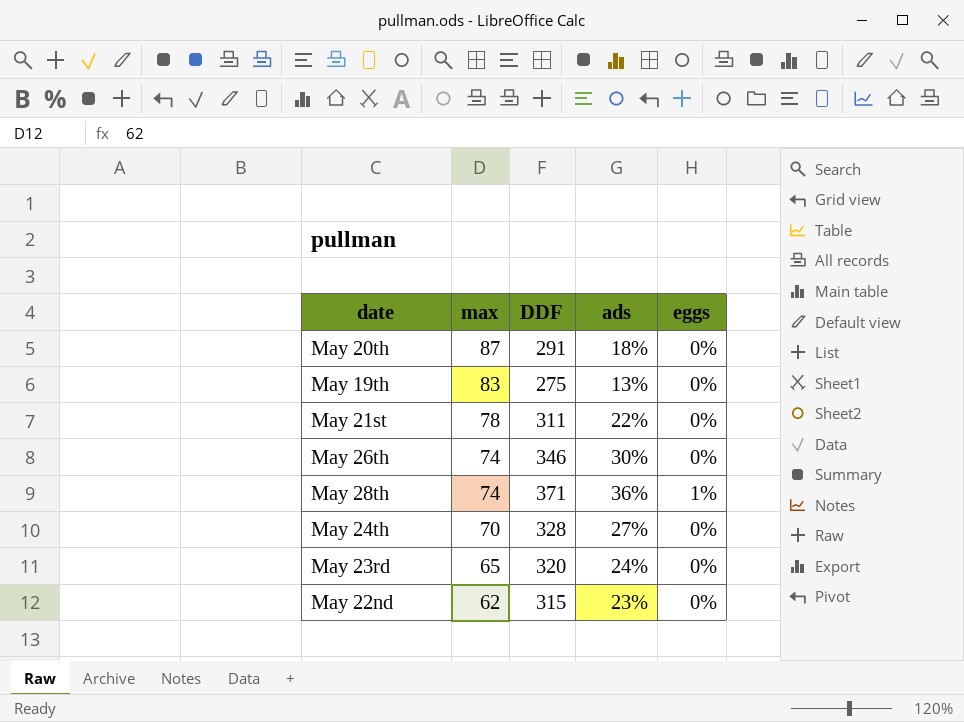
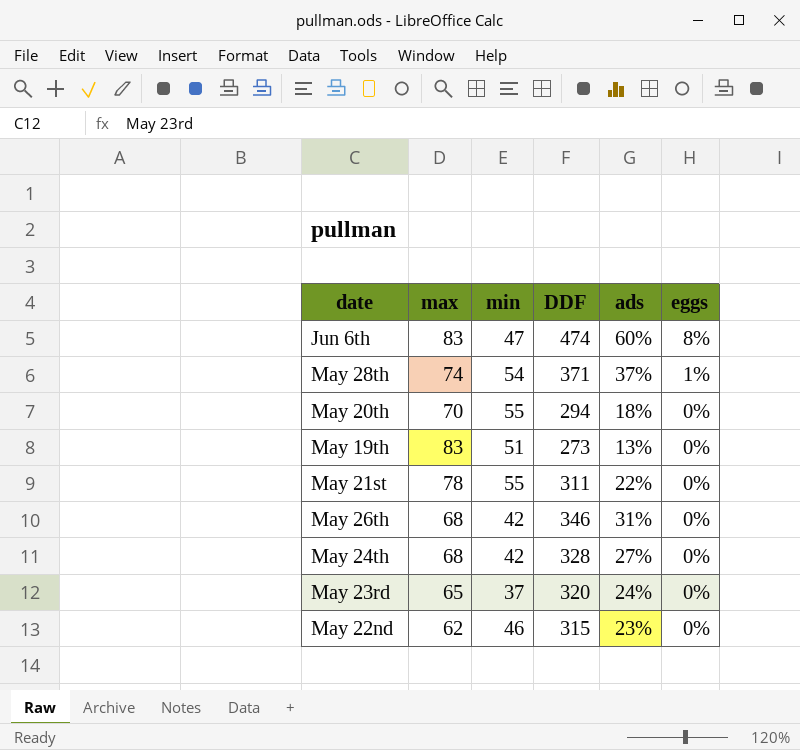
row order: max descending -> eggs descending
column min | position: none -> 3
row Jun 6th: none -> 83 | 47 | 474 | 60% | 8%
May 28th | ads: 36% -> 37%
May 20th | max: 87 -> 70
May 20th | DDF: 291 -> 294
May 19th | DDF: 275 -> 273
May 26th | max: 74 -> 68
May 26th | ads: 30% -> 31%
May 24th | max: 70 -> 68

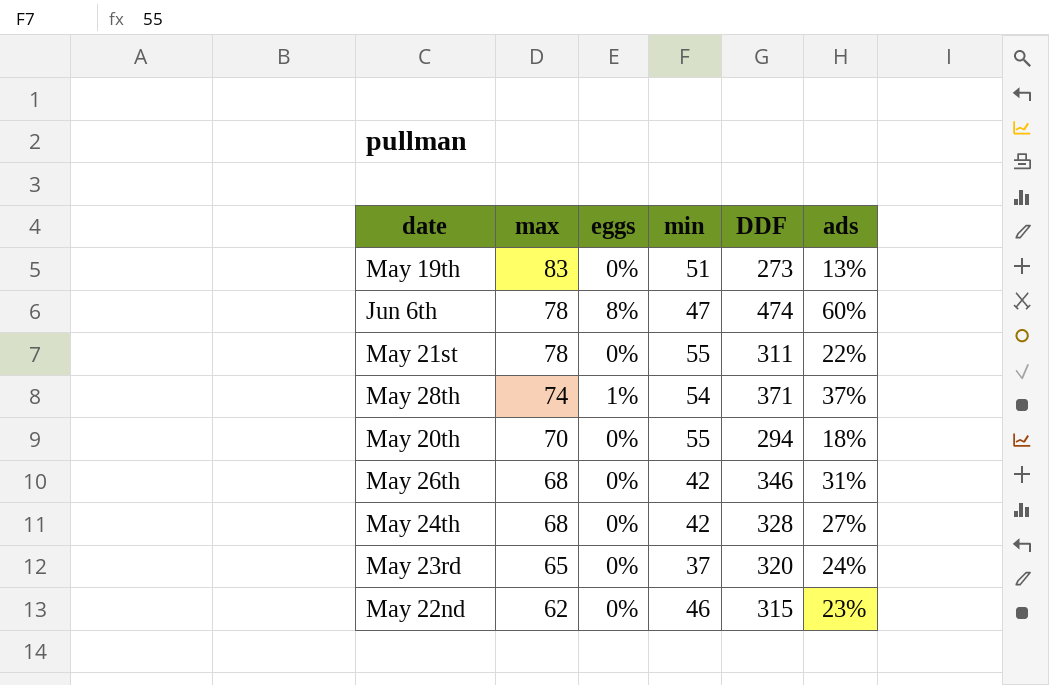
row order: eggs descending -> max descending
column eggs | position: 6 -> 3
Jun 6th | max: 83 -> 78

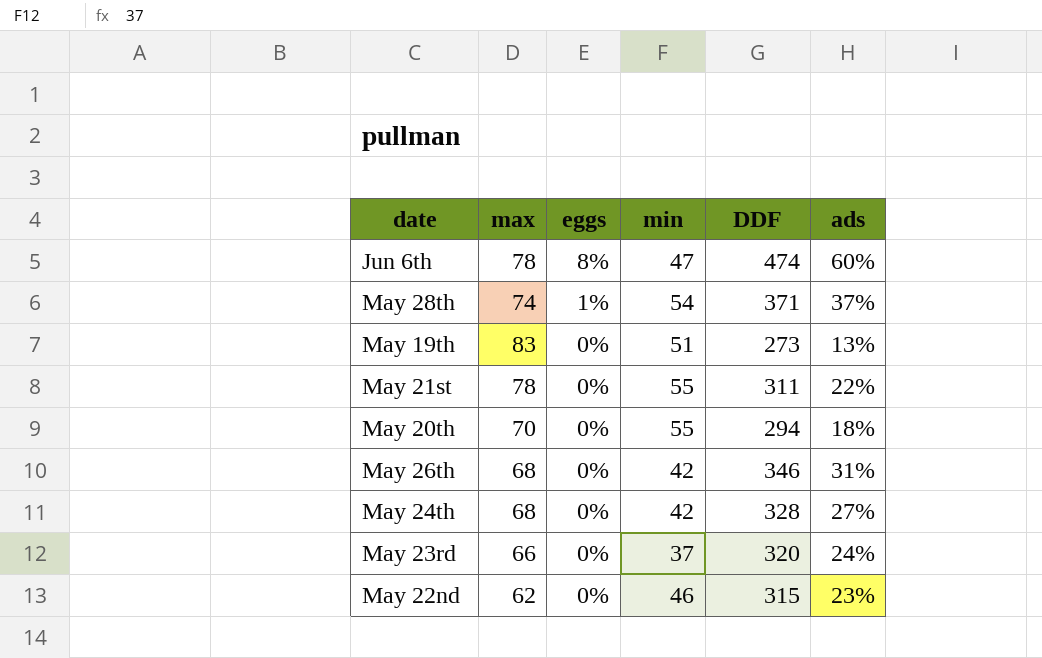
row order: max descending -> eggs descending
May 23rd | max: 65 -> 66

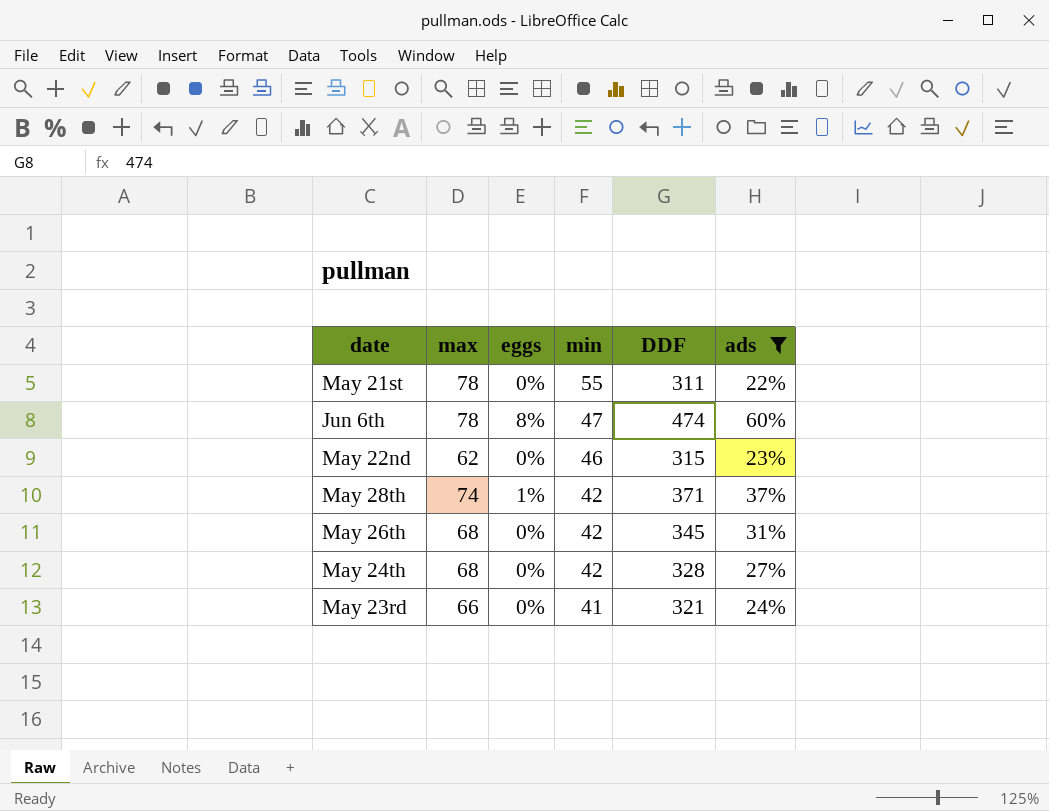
filter: none -> ads >= 22%
row order: eggs descending -> min descending
May 28th | min: 54 -> 42
May 26th | DDF: 346 -> 345
May 23rd | min: 37 -> 41
May 23rd | DDF: 320 -> 321

